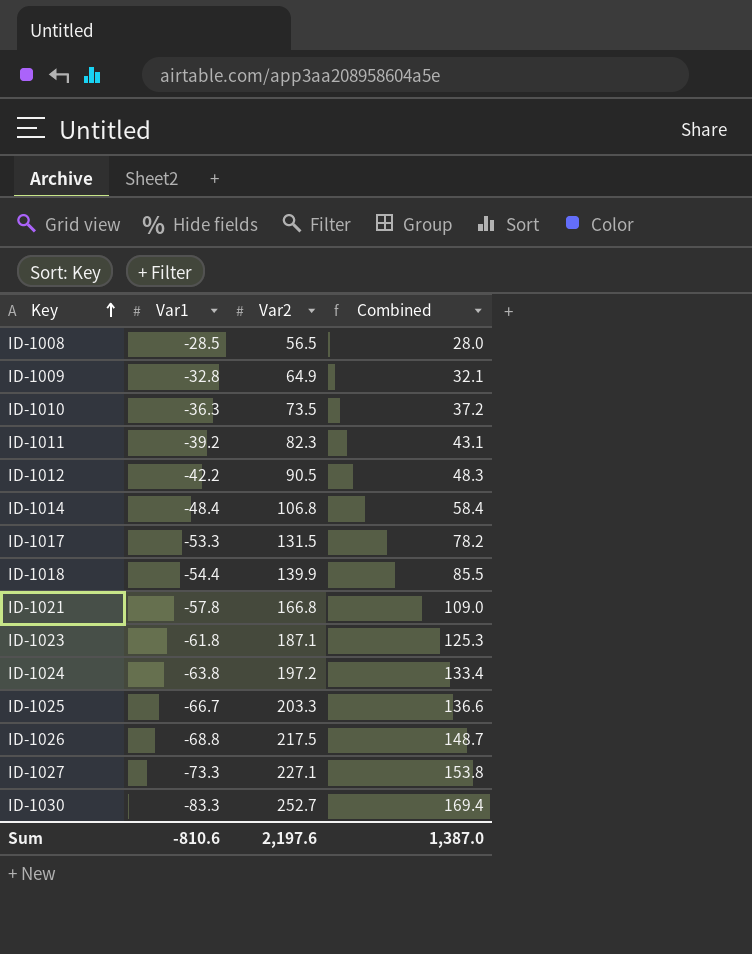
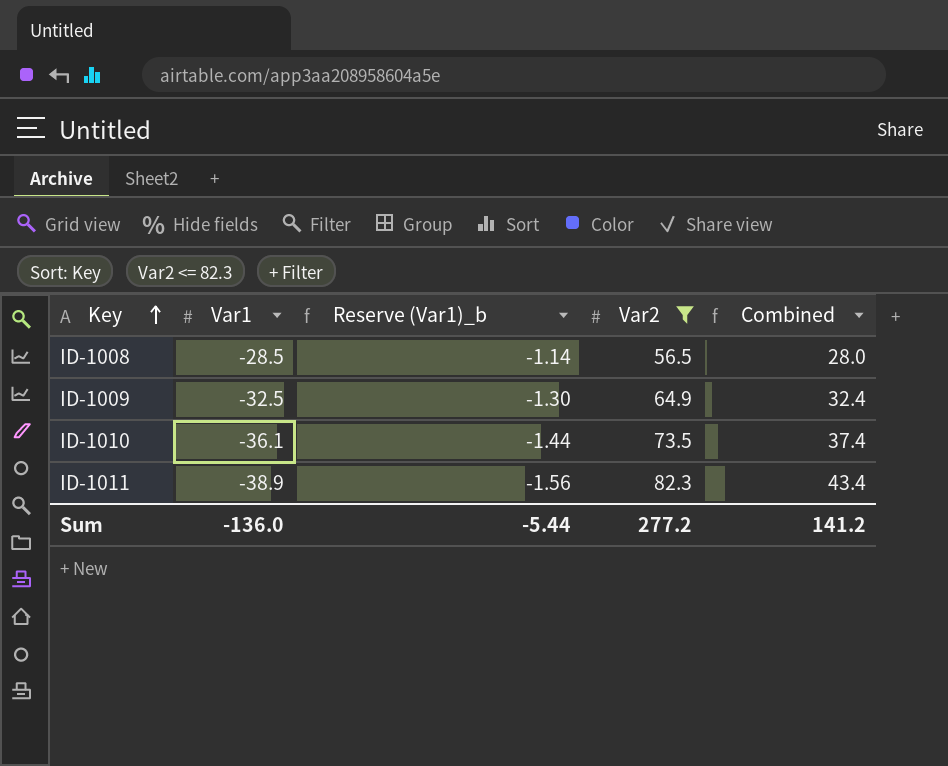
filter: none -> Var2 <= 82.3
column Reserve (Var1)_b | formula: none -> [Var1] * 0.04
ID-1009 | Var1: -32.8 -> -32.5
ID-1009 | Combined: 32.1 -> 32.4
ID-1010 | Var1: -36.3 -> -36.1
ID-1010 | Combined: 37.2 -> 37.4
ID-1011 | Var1: -39.2 -> -38.9
ID-1011 | Combined: 43.1 -> 43.4
Sum | Var1: -810.6 -> -136.0
Sum | Var2: 2,197.6 -> 277.2
Sum | Combined: 1,387.0 -> 141.2

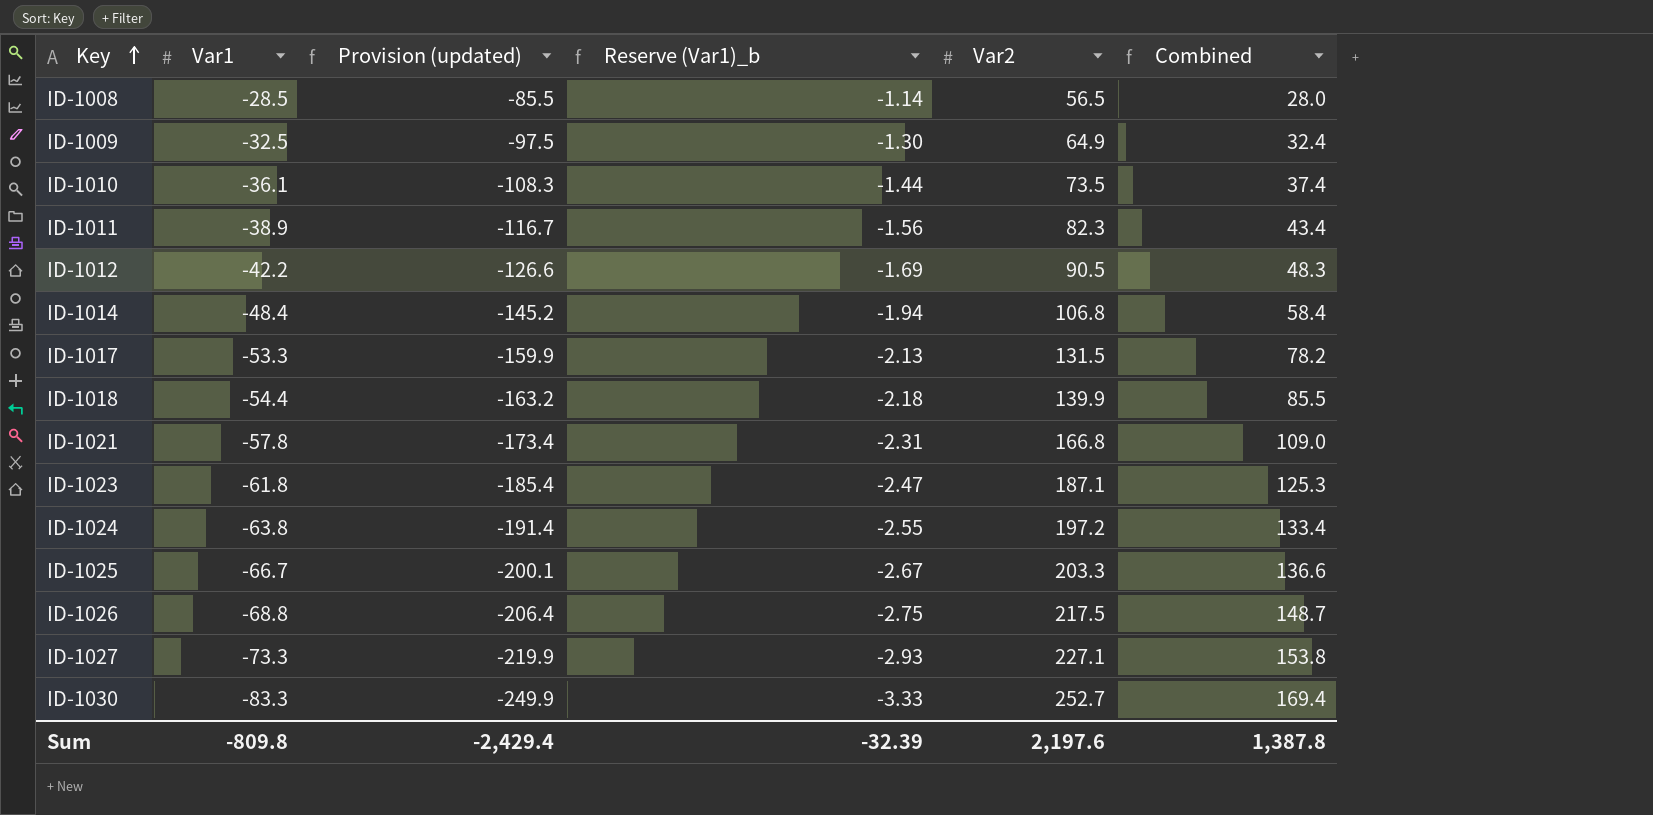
filter: Var2 <= 82.3 -> none
column Provision (updated) | formula: none -> [Var1] * 3
Sum | Var1: -136.0 -> -809.8
Sum | Reserve (Var1)_b: -5.44 -> -32.39
Sum | Var2: 277.2 -> 2,197.6
Sum | Combined: 141.2 -> 1,387.8

